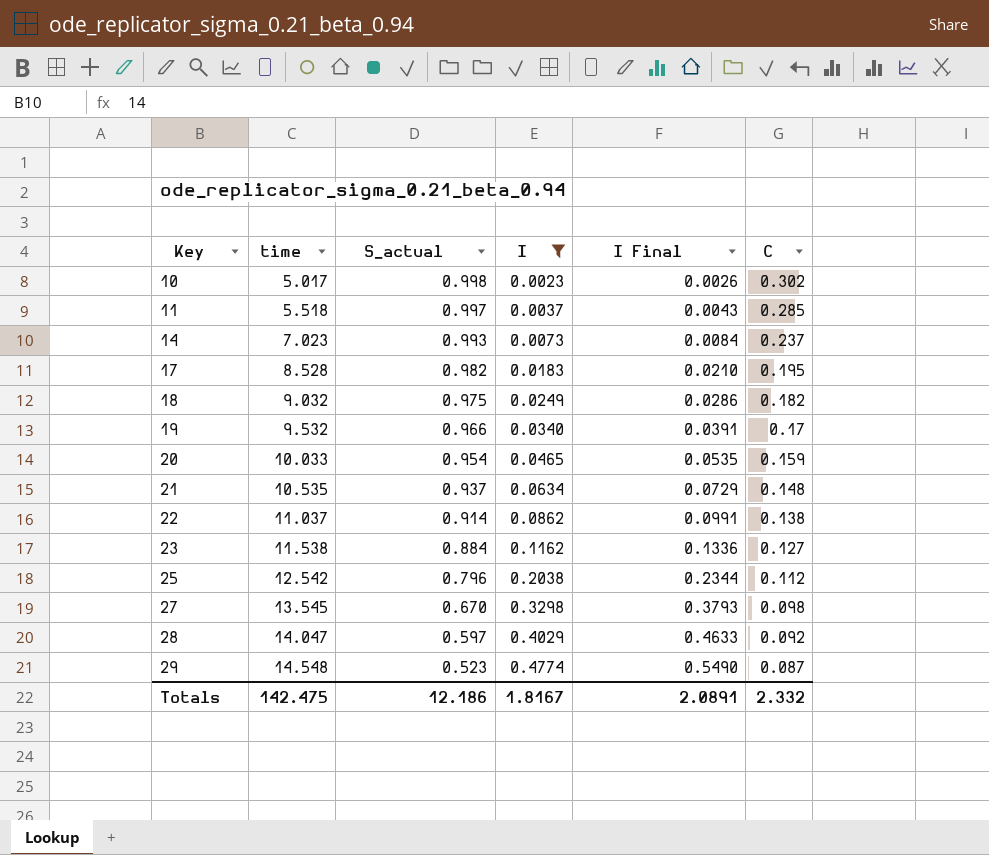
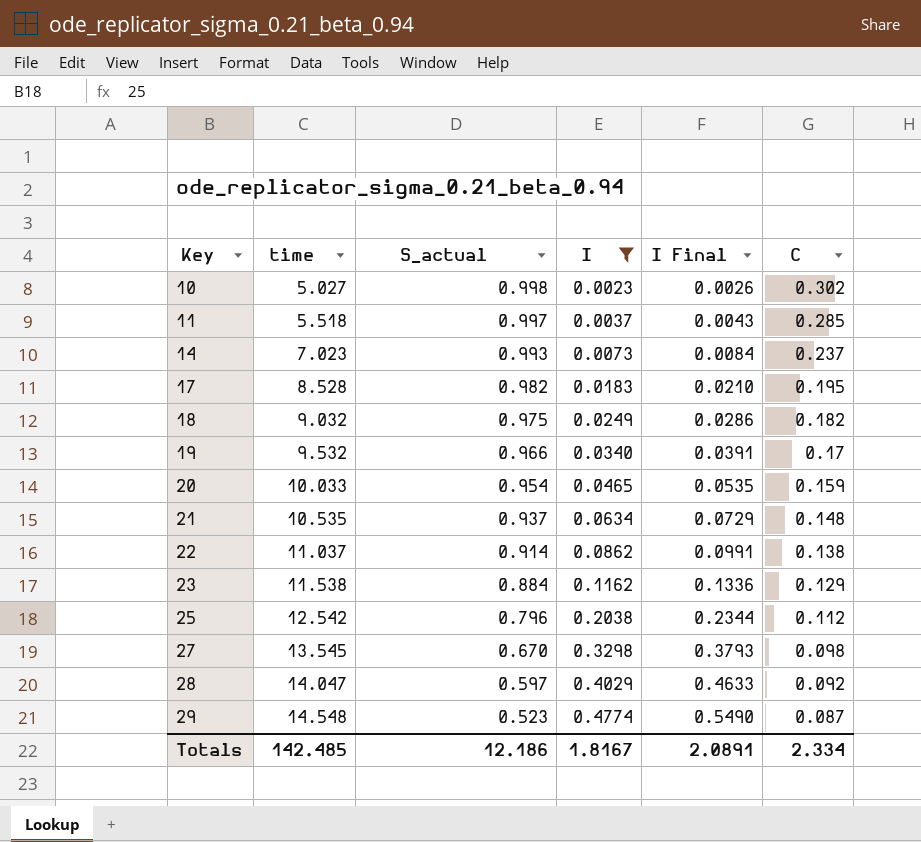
10 | time: 5.017 -> 5.027
23 | C: 0.127 -> 0.129
Totals | time: 142.475 -> 142.485
Totals | C: 2.332 -> 2.334

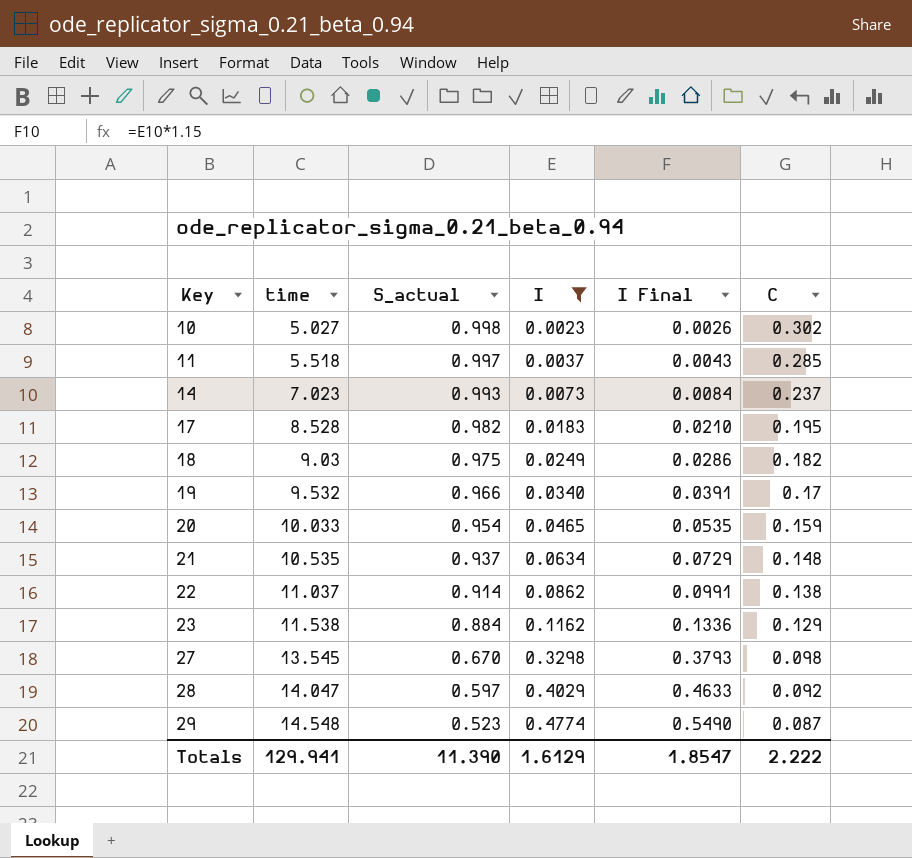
row 25: 12.542 | 0.796 | 0.2038 | 0.2344 | 0.112 -> none
18 | time: 9.032 -> 9.03
Totals | time: 142.485 -> 129.941
Totals | S_actual: 12.186 -> 11.390
Totals | I: 1.8167 -> 1.6129
Totals | I Final: 2.0891 -> 1.8547
Totals | C: 2.334 -> 2.222

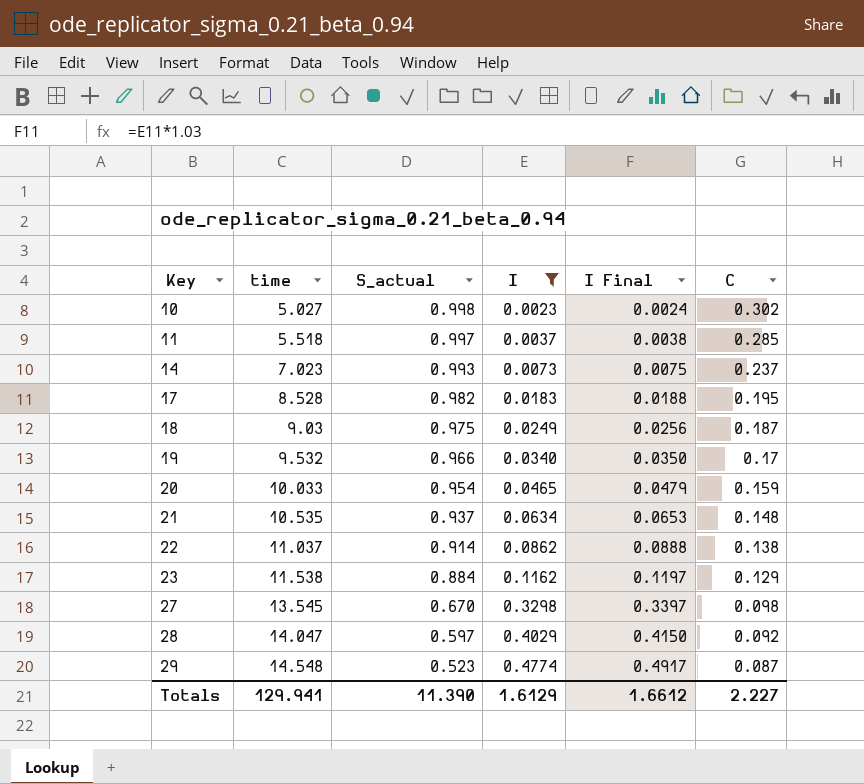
column I Final | formula: [I] * 1.15 -> [I] * 1.03
18 | C: 0.182 -> 0.187
Totals | I Final: 1.8547 -> 1.6612
Totals | C: 2.222 -> 2.227

